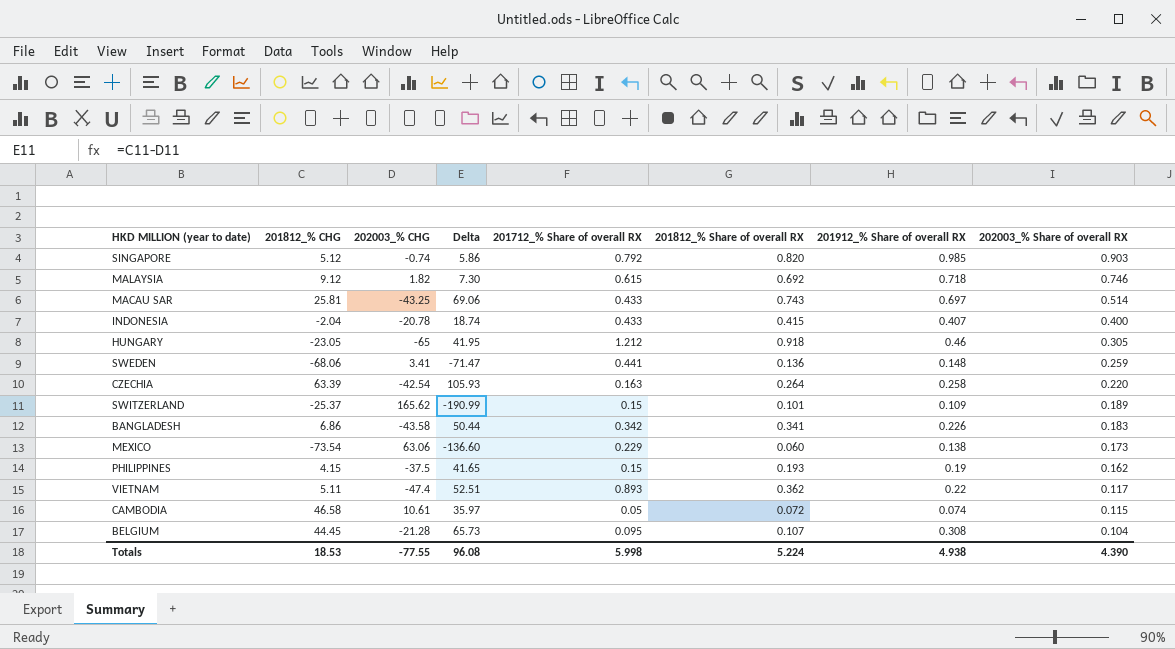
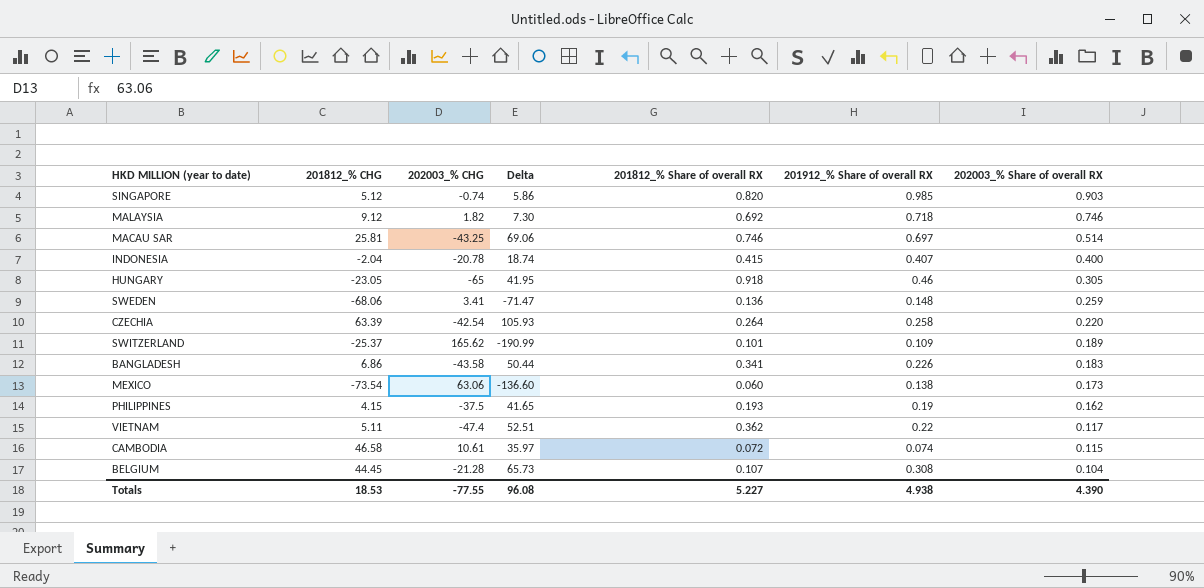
column 201712_% Share of overall RX | position: 5 -> none
MACAU SAR | 201812_% Share of overall RX: 0.743 -> 0.746
Totals | 201812_% Share of overall RX: 5.224 -> 5.227

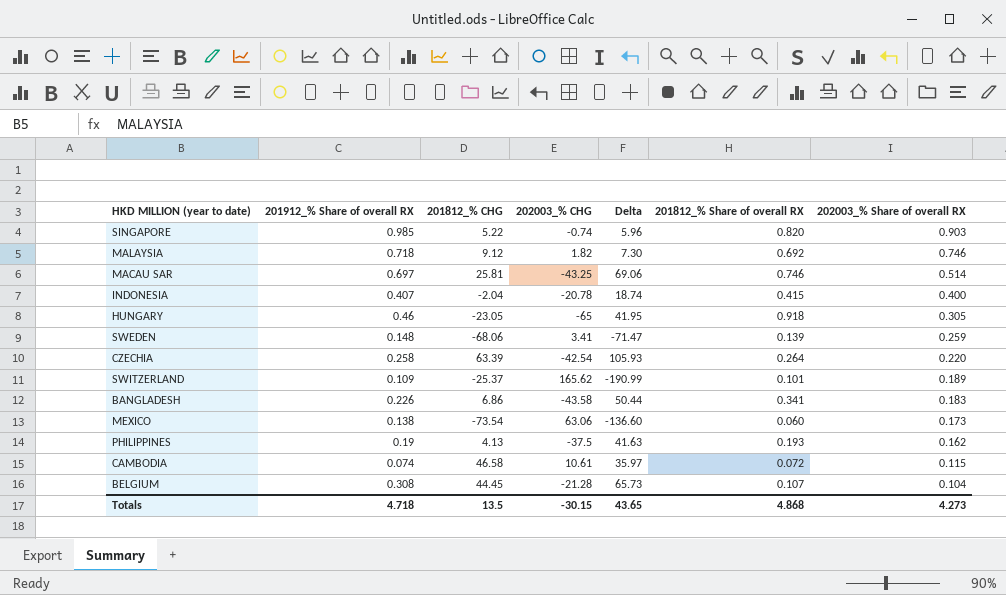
column 201912_% Share of overall RX | position: 6 -> 2
row VIETNAM: 5.11 | -47.4 | 52.51 | 0.362 | 0.22 | 0.117 -> none
SINGAPORE | 201812_% CHG: 5.12 -> 5.22
SINGAPORE | Delta: 5.86 -> 5.96
SWEDEN | 201812_% Share of overall RX: 0.136 -> 0.139
PHILIPPINES | 201812_% CHG: 4.15 -> 4.13
PHILIPPINES | Delta: 41.65 -> 41.63
Totals | 201912_% Share of overall RX: 4.938 -> 4.718
Totals | 201812_% CHG: 18.53 -> 13.5
Totals | 202003_% CHG: -77.55 -> -30.15
Totals | Delta: 96.08 -> 43.65
Totals | 201812_% Share of overall RX: 5.227 -> 4.868
Totals | 202003_% Share of overall RX: 4.390 -> 4.273

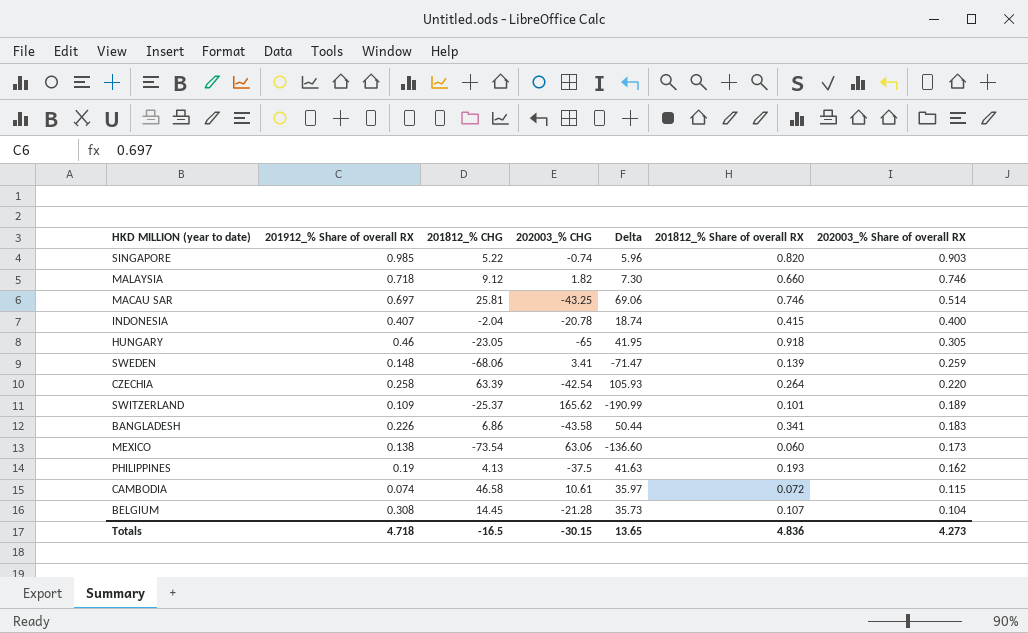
MALAYSIA | 201812_% Share of overall RX: 0.692 -> 0.660
BELGIUM | 201812_% CHG: 44.45 -> 14.45
BELGIUM | Delta: 65.73 -> 35.73
Totals | 201812_% CHG: 13.5 -> -16.5
Totals | Delta: 43.65 -> 13.65
Totals | 201812_% Share of overall RX: 4.868 -> 4.836

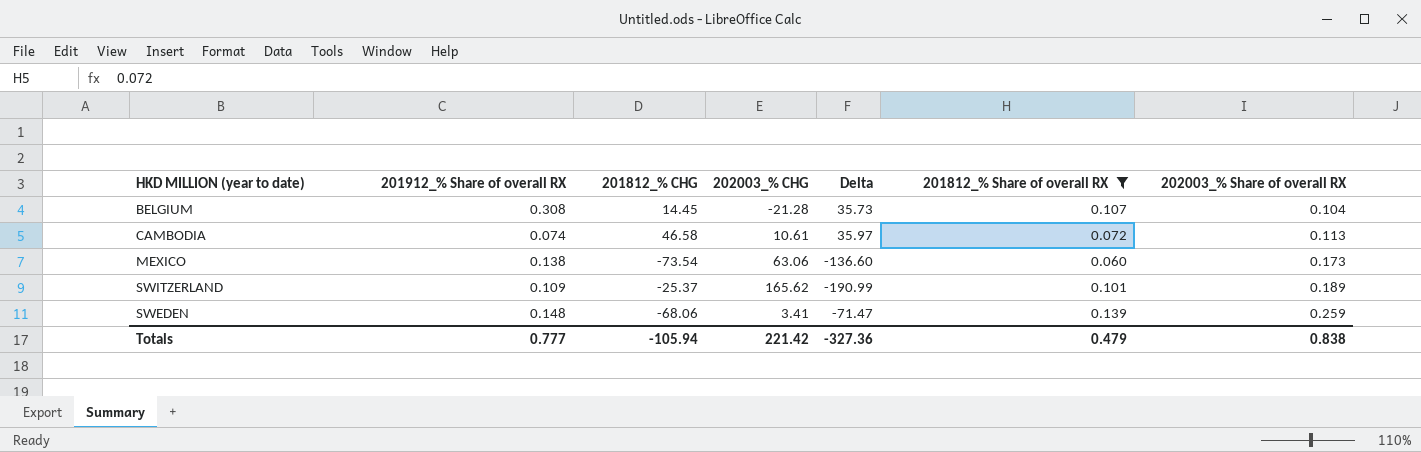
filter: none -> 201812_% Share of overall RX <= 0.139
row order: 202003_% Share of overall RX descending -> 202003_% Share of overall RX ascending
CAMBODIA | 202003_% Share of overall RX: 0.115 -> 0.113
Totals | 201912_% Share of overall RX: 4.718 -> 0.777
Totals | 201812_% CHG: -16.5 -> -105.94
Totals | 202003_% CHG: -30.15 -> 221.42
Totals | Delta: 13.65 -> -327.36
Totals | 201812_% Share of overall RX: 4.836 -> 0.479
Totals | 202003_% Share of overall RX: 4.273 -> 0.838

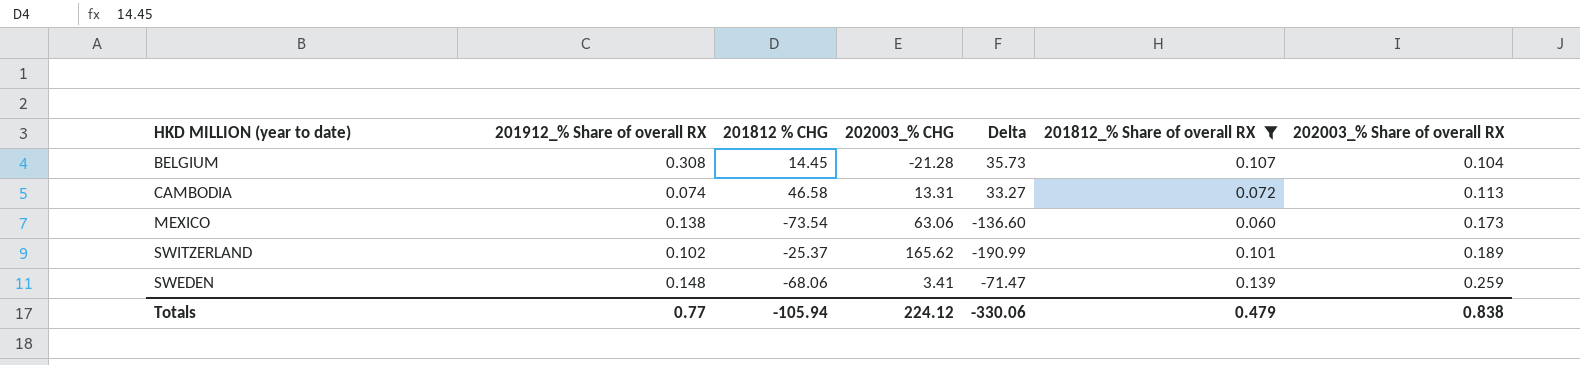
column name: 201812_% CHG -> 201812 % CHG
CAMBODIA | 202003_% CHG: 10.61 -> 13.31
CAMBODIA | Delta: 35.97 -> 33.27
SWITZERLAND | 201912_% Share of overall RX: 0.109 -> 0.102
Totals | 201912_% Share of overall RX: 0.777 -> 0.77
Totals | 202003_% CHG: 221.42 -> 224.12
Totals | Delta: -327.36 -> -330.06

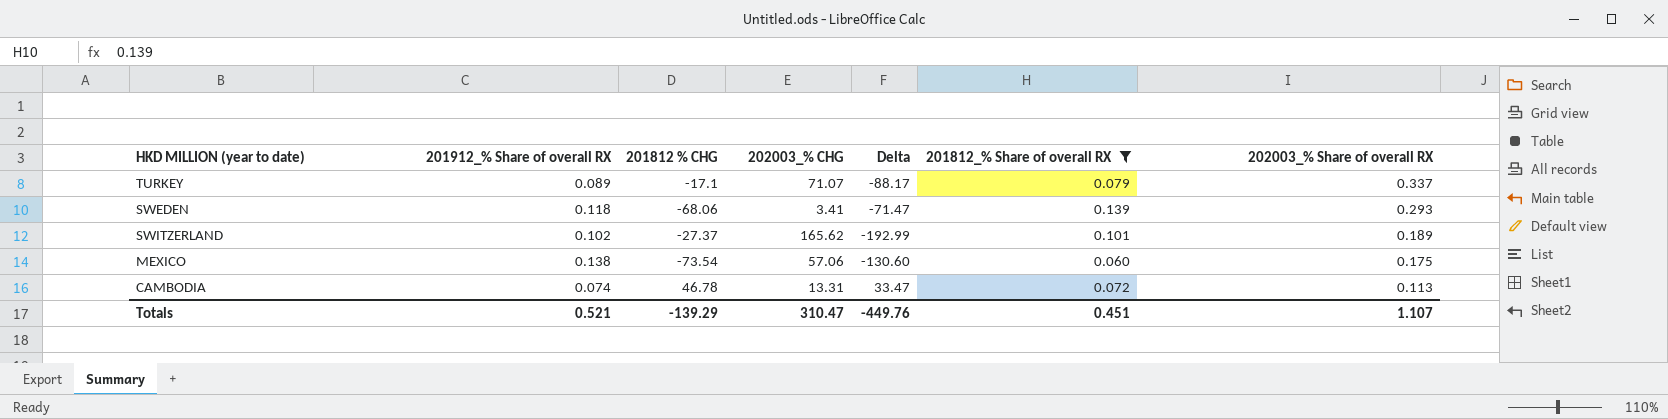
row order: 202003_% Share of overall RX ascending -> 202003_% Share of overall RX descending
row BELGIUM: 0.308 | 14.45 | -21.28 | 35.73 | 0.107 | 0.104 -> none
row TURKEY: none -> 0.089 | -17.1 | 71.07 | -88.17 | 0.079 | 0.337
SWEDEN | 201912_% Share of overall RX: 0.148 -> 0.118
SWEDEN | 202003_% Share of overall RX: 0.259 -> 0.293
SWITZERLAND | 201812 % CHG: -25.37 -> -27.37
SWITZERLAND | Delta: -190.99 -> -192.99
MEXICO | 202003_% CHG: 63.06 -> 57.06
MEXICO | Delta: -136.60 -> -130.60
MEXICO | 202003_% Share of overall RX: 0.173 -> 0.175
CAMBODIA | 201812 % CHG: 46.58 -> 46.78
CAMBODIA | Delta: 33.27 -> 33.47
Totals | 201912_% Share of overall RX: 0.77 -> 0.521
Totals | 201812 % CHG: -105.94 -> -139.29
Totals | 202003_% CHG: 224.12 -> 310.47
Totals | Delta: -330.06 -> -449.76
Totals | 201812_% Share of overall RX: 0.479 -> 0.451
Totals | 202003_% Share of overall RX: 0.838 -> 1.107

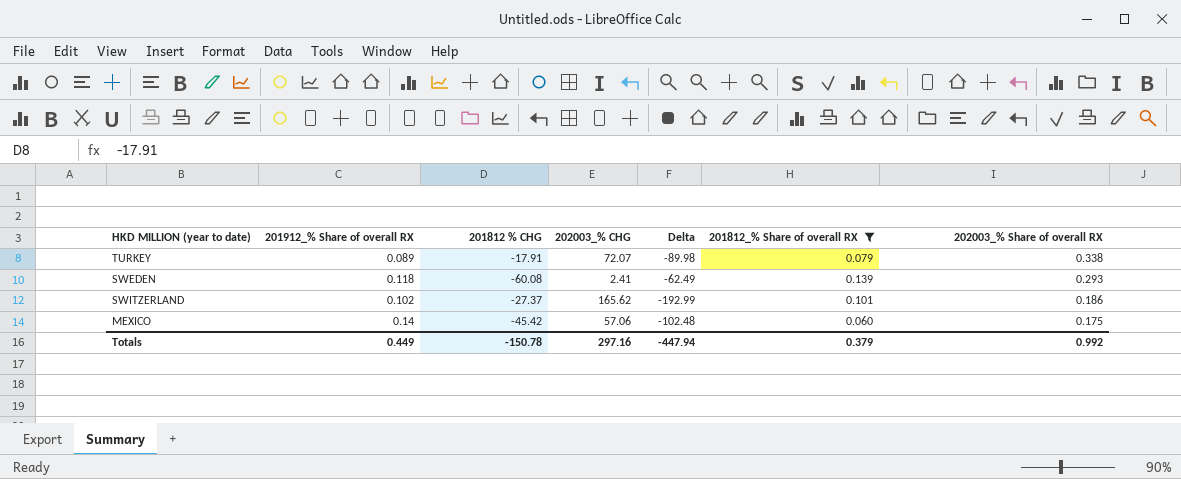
row CAMBODIA: 0.074 | 46.78 | 13.31 | 33.47 | 0.072 | 0.113 -> none
TURKEY | 201812 % CHG: -17.1 -> -17.91
TURKEY | 202003_% CHG: 71.07 -> 72.07
TURKEY | Delta: -88.17 -> -89.98
TURKEY | 202003_% Share of overall RX: 0.337 -> 0.338
SWEDEN | 201812 % CHG: -68.06 -> -60.08
SWEDEN | 202003_% CHG: 3.41 -> 2.41
SWEDEN | Delta: -71.47 -> -62.49
SWITZERLAND | 202003_% Share of overall RX: 0.189 -> 0.186
MEXICO | 201912_% Share of overall RX: 0.138 -> 0.14
MEXICO | 201812 % CHG: -73.54 -> -45.42
MEXICO | Delta: -130.60 -> -102.48
Totals | 201912_% Share of overall RX: 0.521 -> 0.449
Totals | 201812 % CHG: -139.29 -> -150.78
Totals | 202003_% CHG: 310.47 -> 297.16
Totals | Delta: -449.76 -> -447.94
Totals | 201812_% Share of overall RX: 0.451 -> 0.379
Totals | 202003_% Share of overall RX: 1.107 -> 0.992

